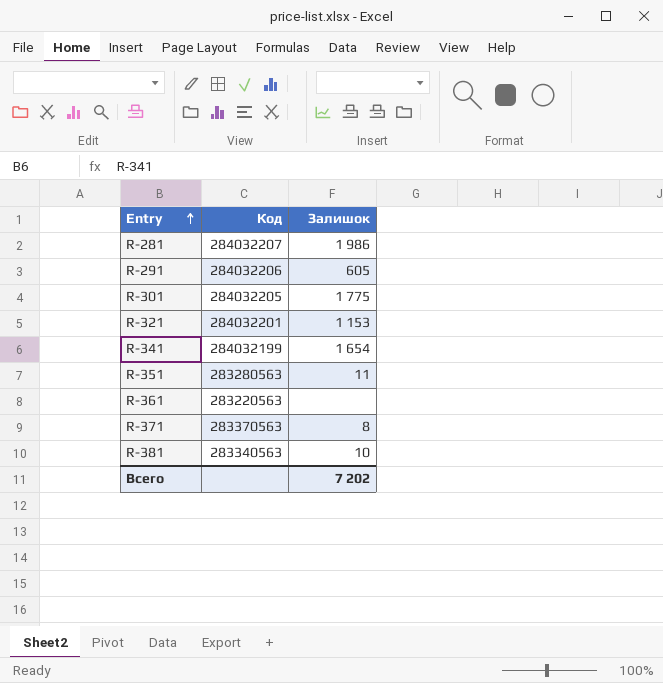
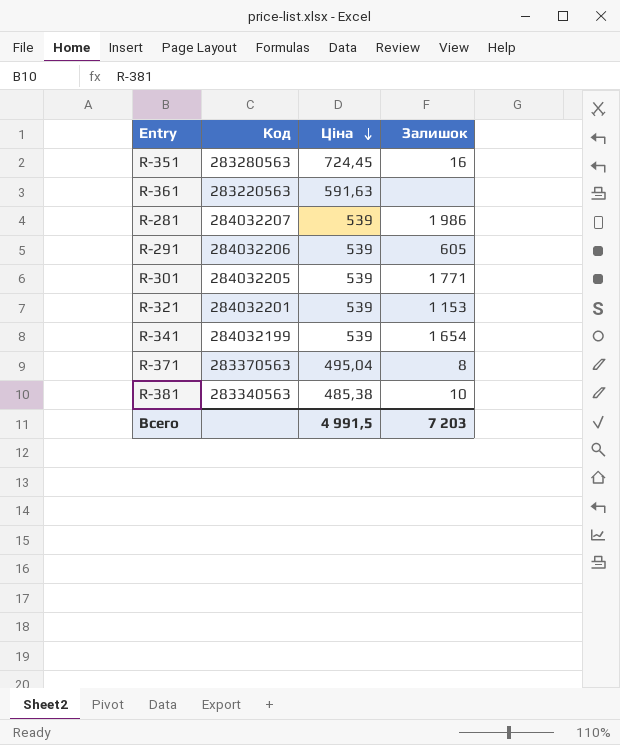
row order: Entry ascending -> Ціна descending
column Ціна | position: none -> 3
R-351 | Залишок: 11 -> 16
R-301 | Залишок: 1 775 -> 1 771
Всего | Залишок: 7 202 -> 7 203

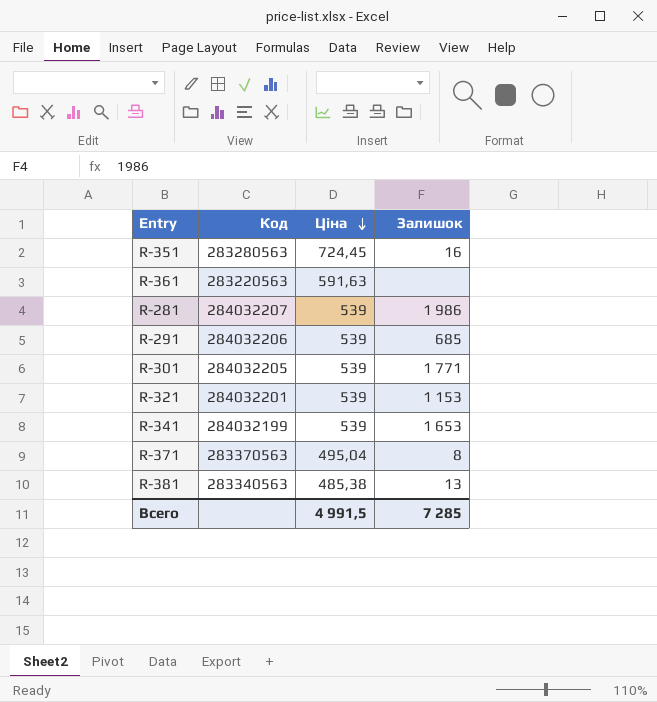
R-291 | Залишок: 605 -> 685
R-341 | Залишок: 1 654 -> 1 653
R-381 | Залишок: 10 -> 13
Всего | Залишок: 7 203 -> 7 285

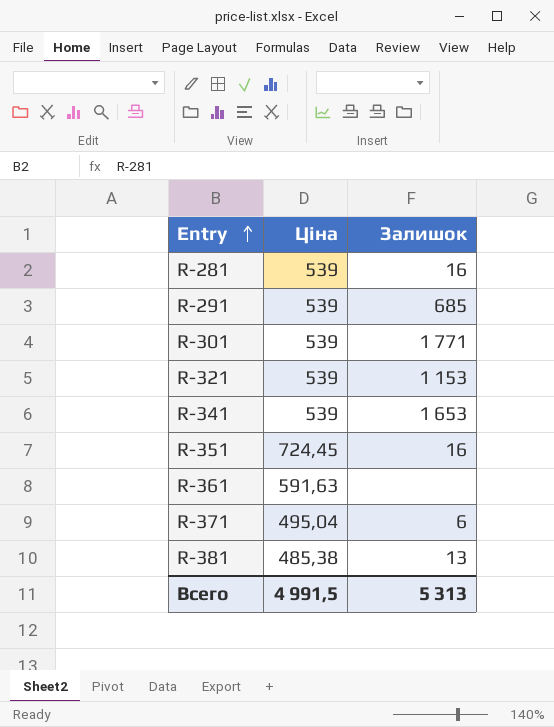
row order: Ціна descending -> Entry ascending
column Код | position: 2 -> none
R-281 | Залишок: 1 986 -> 16
R-371 | Залишок: 8 -> 6
Всего | Залишок: 7 285 -> 5 313

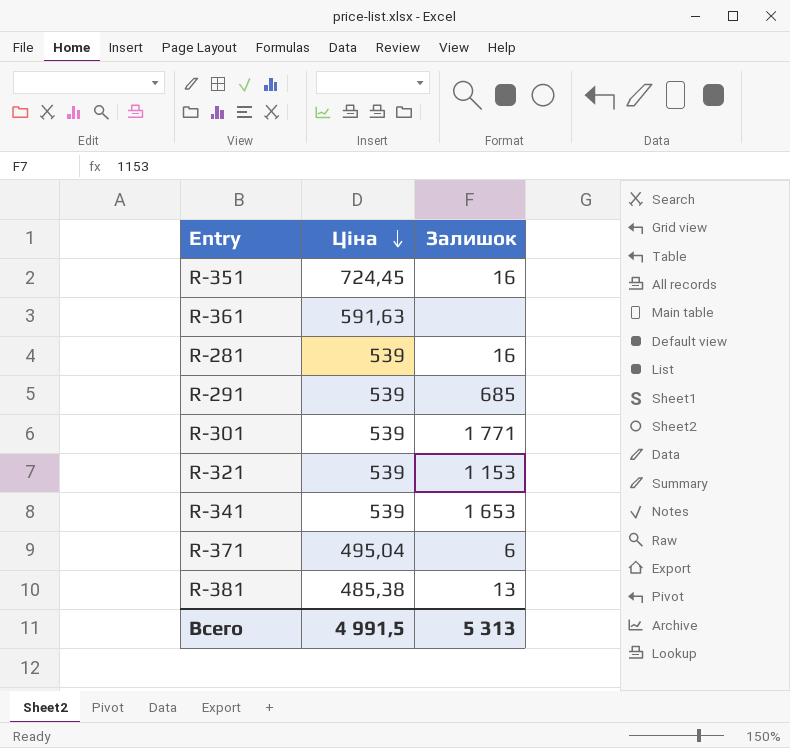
row order: Entry ascending -> Ціна descending

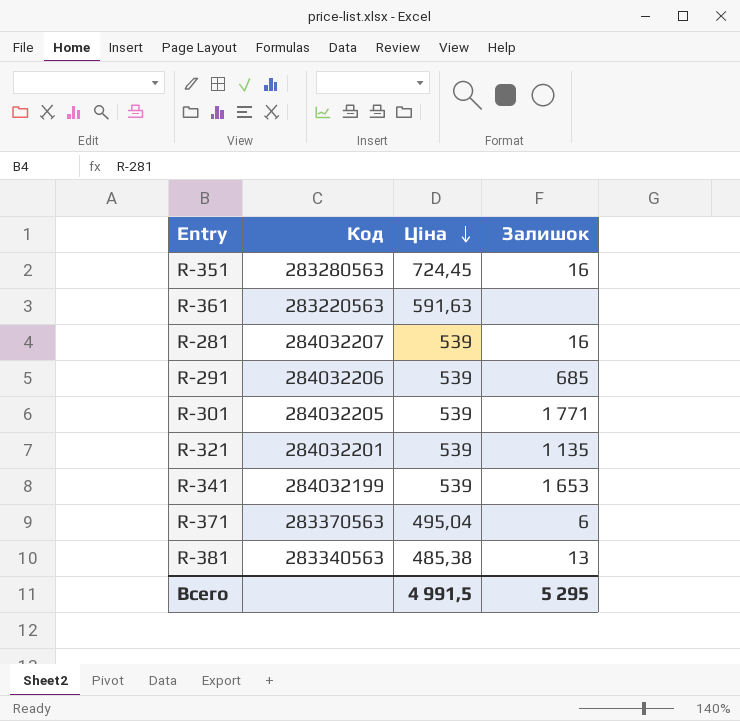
column Код | position: none -> 2
R-321 | Залишок: 1 153 -> 1 135
Всего | Залишок: 5 313 -> 5 295

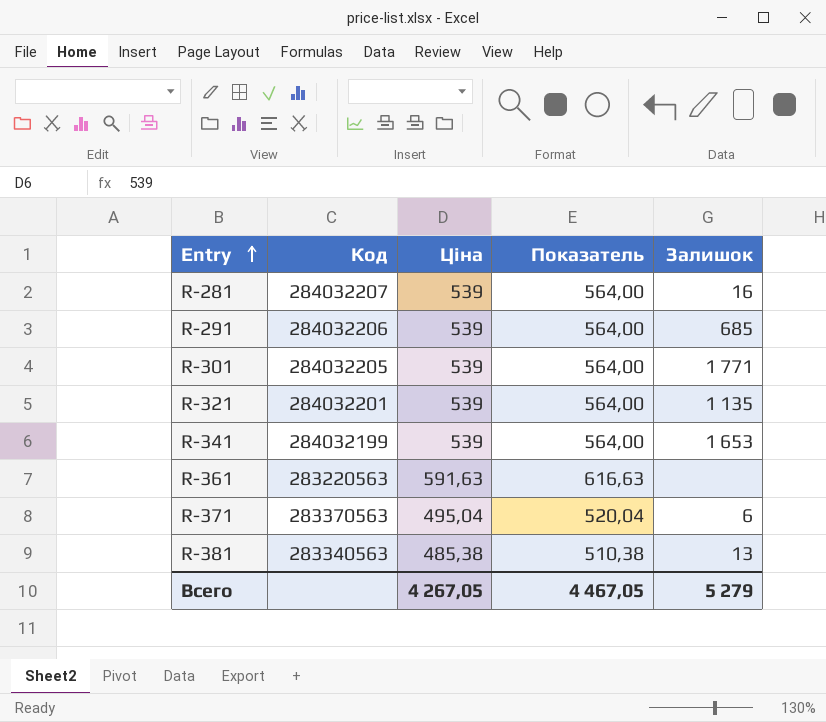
row order: Ціна descending -> Entry ascending
column Показатель | formula: none -> [Ціна] + 25
row R-351: 283280563 | 724,45 | 16 -> none
Всего | Ціна: 4 991,5 -> 4 267,05
Всего | Залишок: 5 295 -> 5 279

